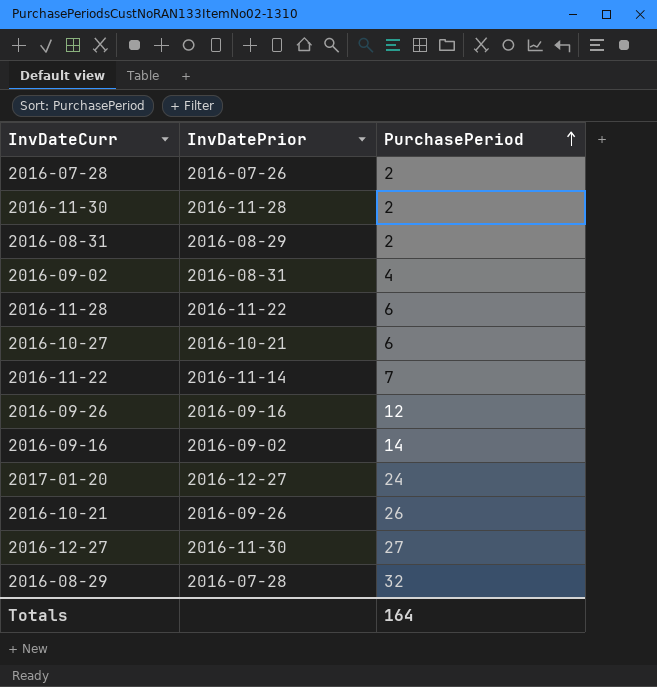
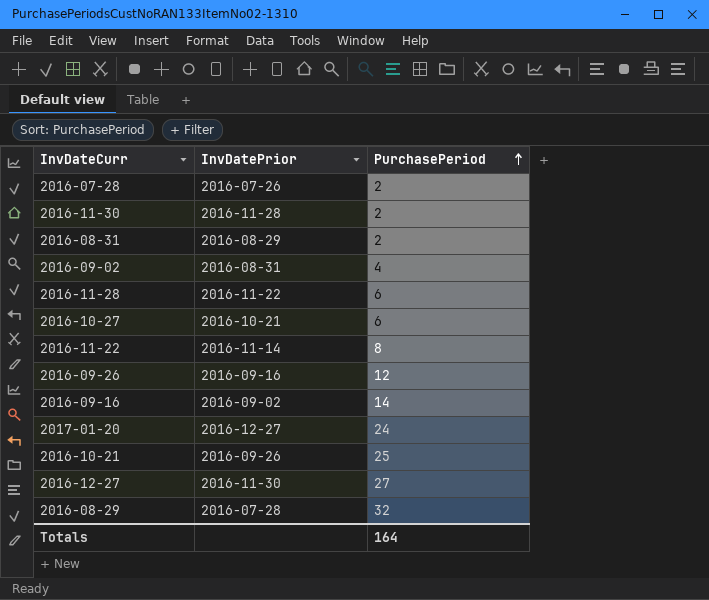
2016-11-22 | PurchasePeriod: 7 -> 8
2016-10-21 | PurchasePeriod: 26 -> 25

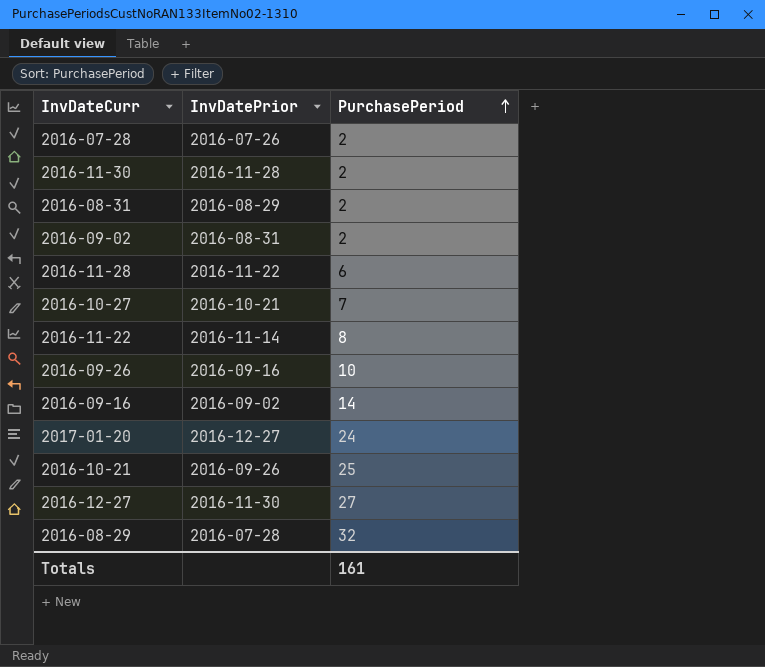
2016-09-02 | PurchasePeriod: 4 -> 2
2016-10-27 | PurchasePeriod: 6 -> 7
2016-09-26 | PurchasePeriod: 12 -> 10
Totals | PurchasePeriod: 164 -> 161

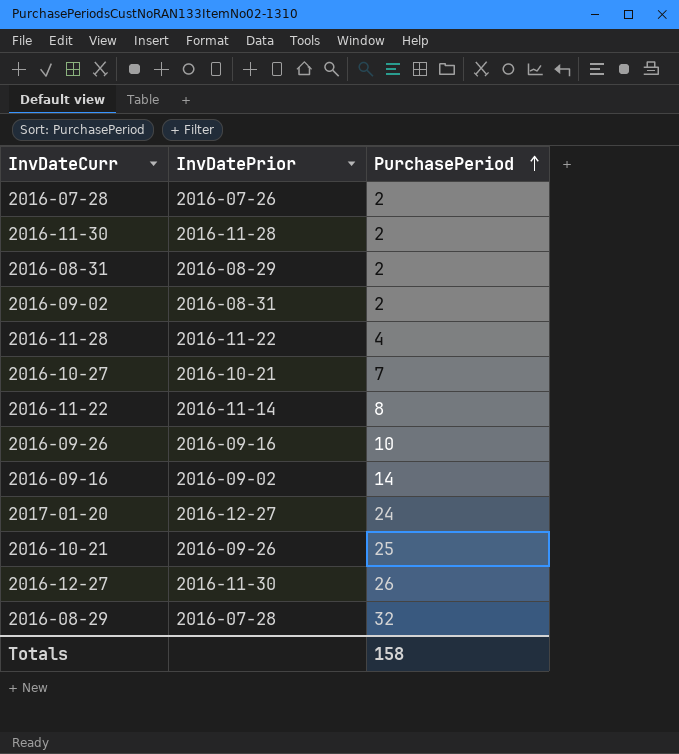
2016-11-28 | PurchasePeriod: 6 -> 4
2016-12-27 | PurchasePeriod: 27 -> 26
Totals | PurchasePeriod: 161 -> 158

